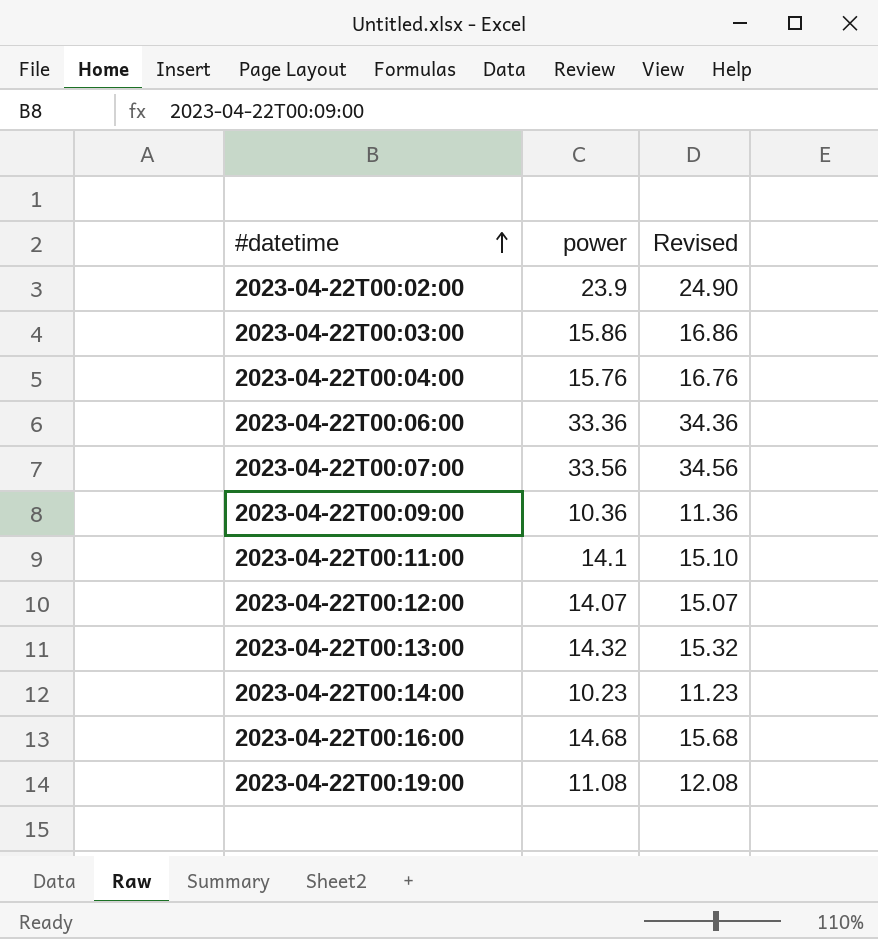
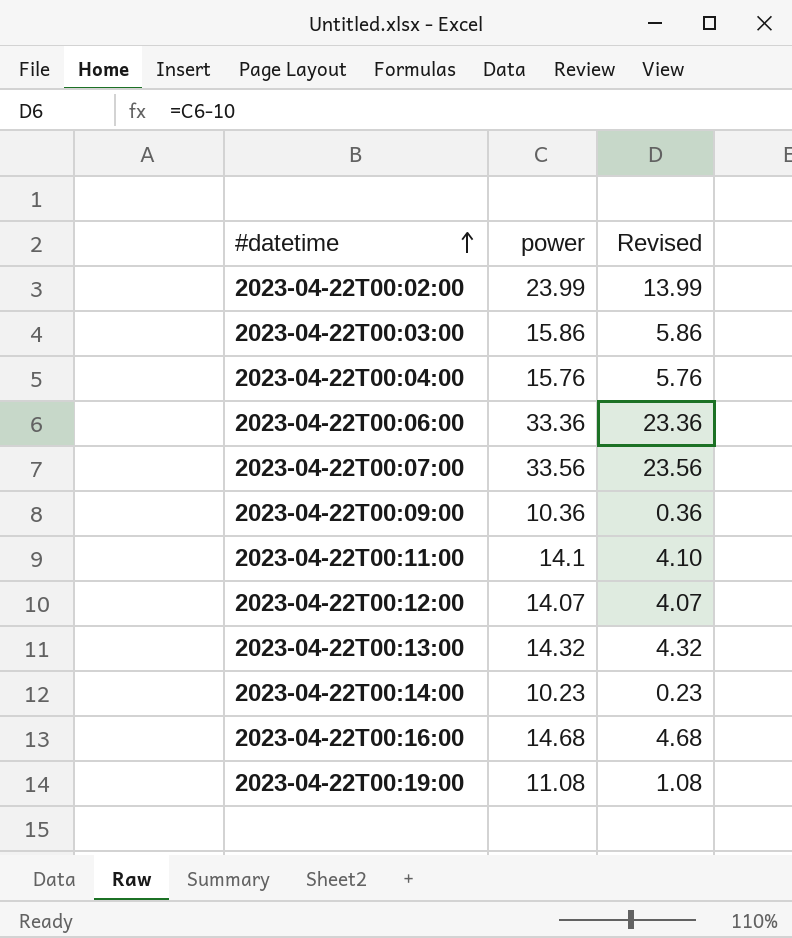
column Revised | formula: [power] + 1 -> [power] - 10
2023-04-22T00:02:00 | power: 23.9 -> 23.99

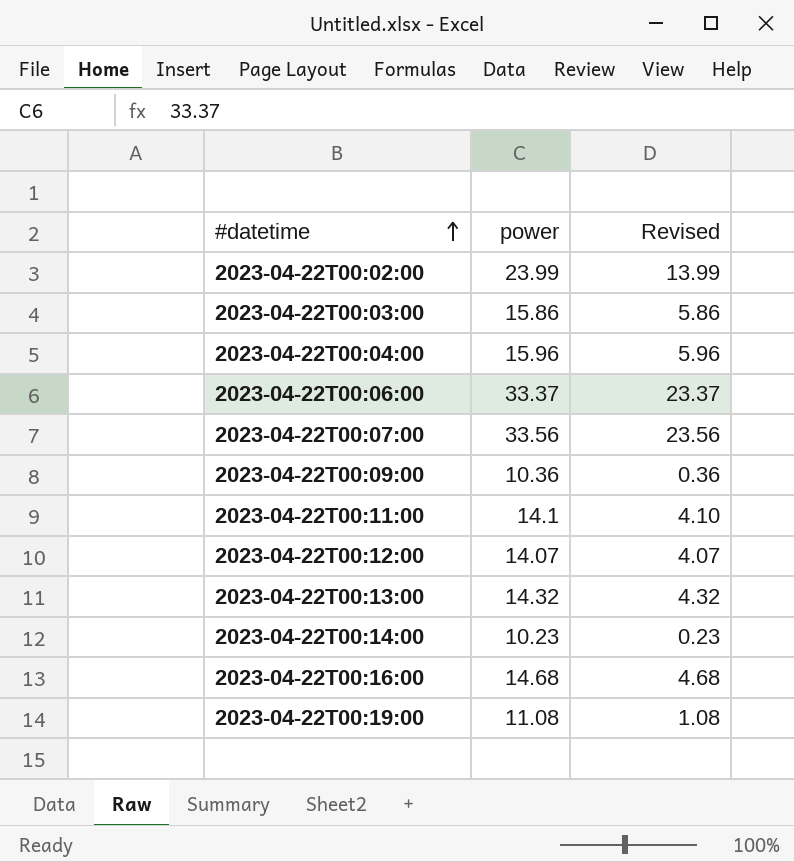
2023-04-22T00:04:00 | power: 15.76 -> 15.96
2023-04-22T00:04:00 | Revised: 5.76 -> 5.96
2023-04-22T00:06:00 | power: 33.36 -> 33.37
2023-04-22T00:06:00 | Revised: 23.36 -> 23.37

